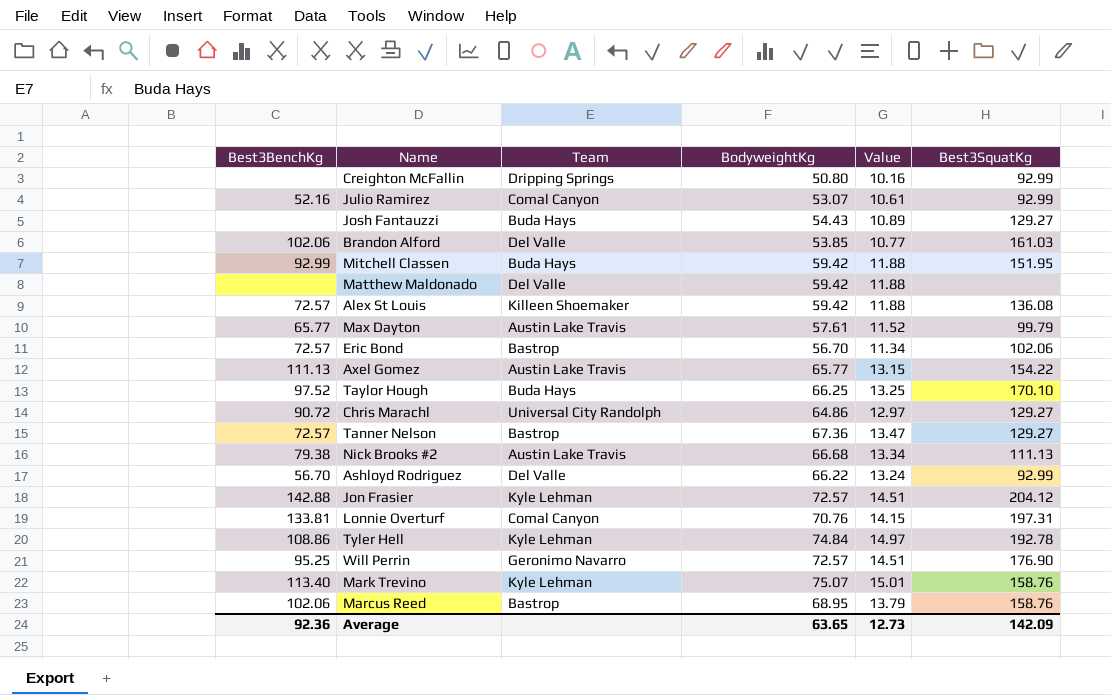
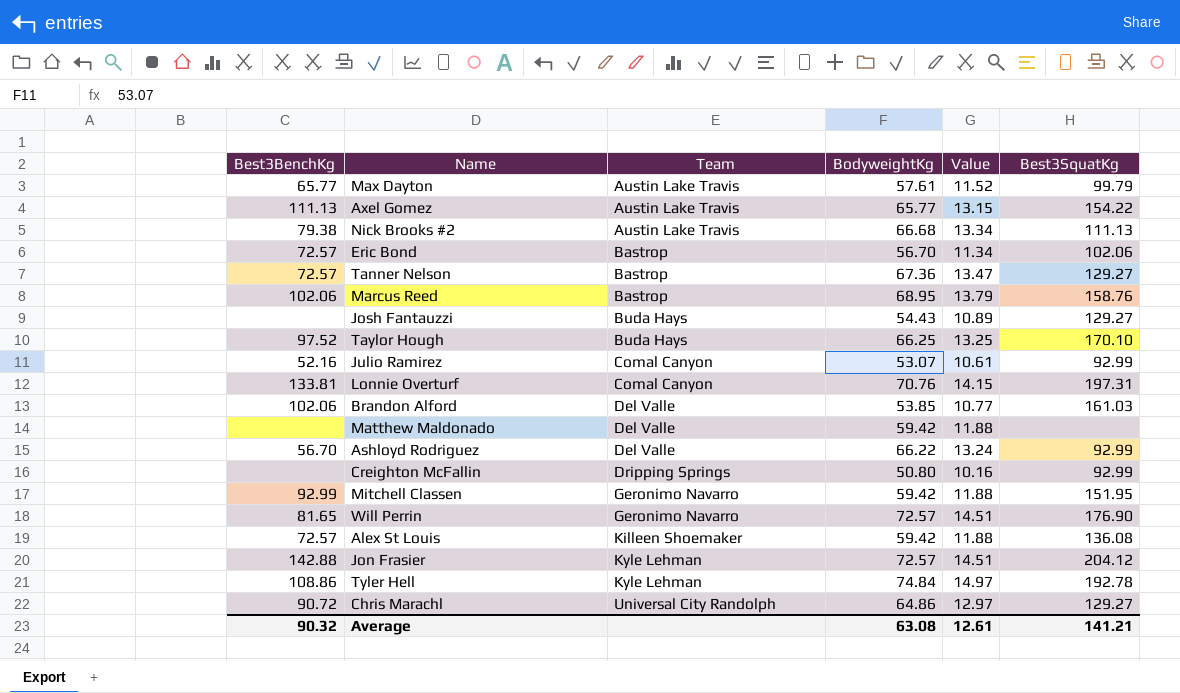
row order: none -> Team ascending
row Mark Trevino: 113.40 | Kyle Lehman | 75.07 | 15.01 | 158.76 -> none
Mitchell Classen | Team: Buda Hays -> Geronimo Navarro
Will Perrin | Best3BenchKg: 95.25 -> 81.65
Average | Best3BenchKg: 92.36 -> 90.32
Average | BodyweightKg: 63.65 -> 63.08
Average | Value: 12.73 -> 12.61
Average | Best3SquatKg: 142.09 -> 141.21

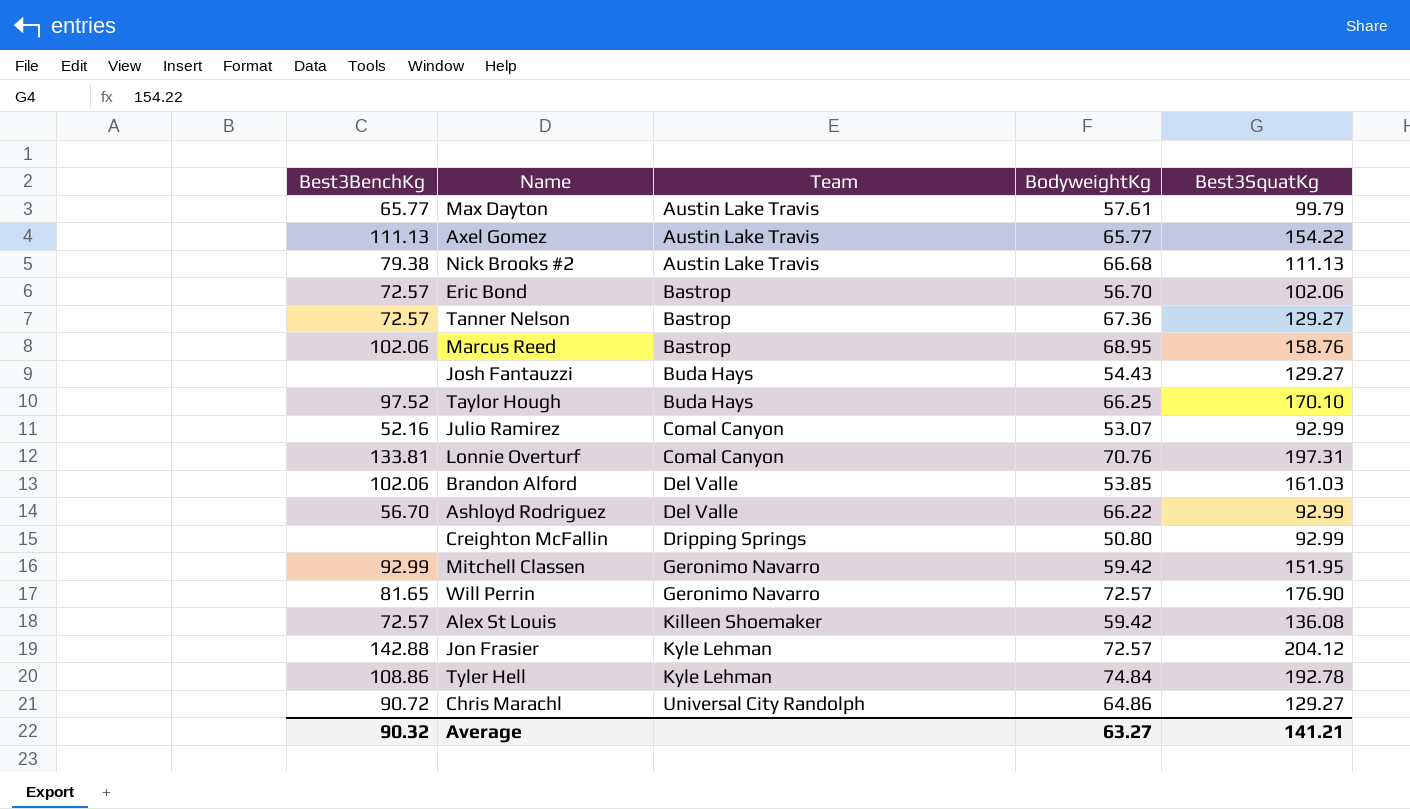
column Value | formula: [BodyweightKg] * 0.2 -> none
row Matthew Maldonado: none | Del Valle | 59.42 | 11.88 | none -> none
Average | BodyweightKg: 63.08 -> 63.27

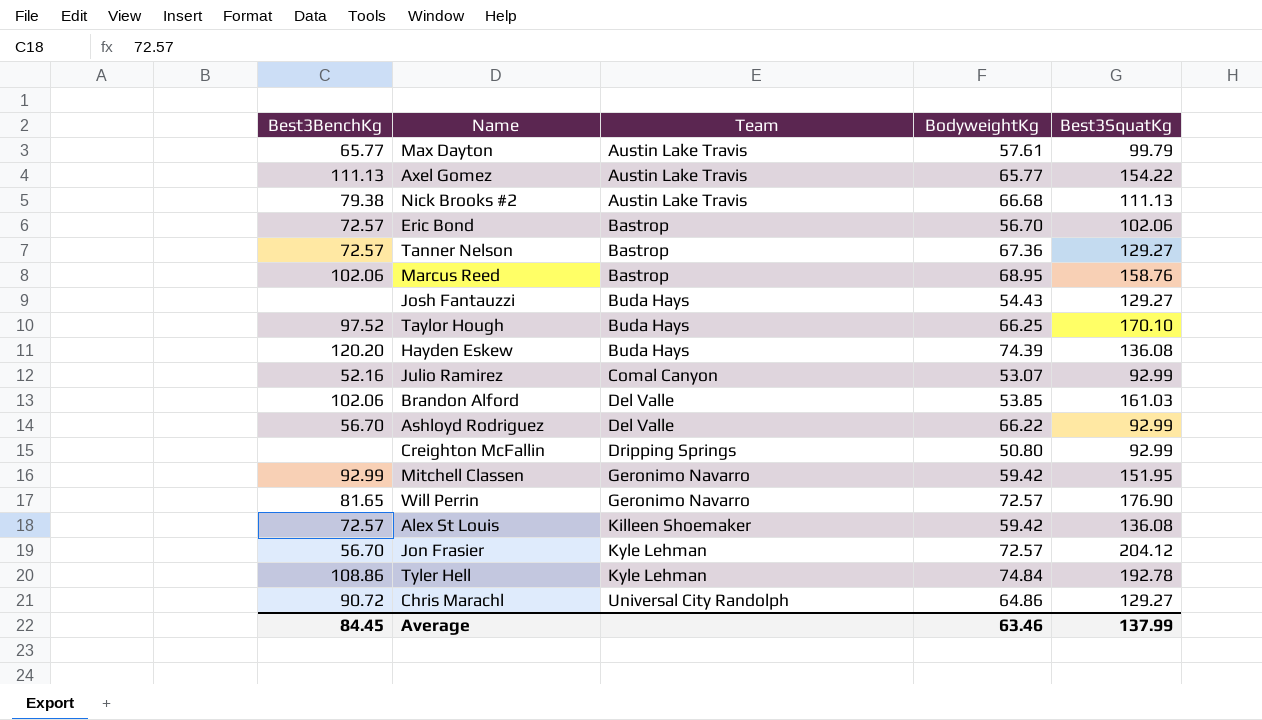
row Lonnie Overturf: 133.81 | Comal Canyon | 70.76 | 197.31 -> none
row Hayden Eskew: none -> 120.20 | Buda Hays | 74.39 | 136.08
Jon Frasier | Best3BenchKg: 142.88 -> 56.70
Average | Best3BenchKg: 90.32 -> 84.45
Average | BodyweightKg: 63.27 -> 63.46
Average | Best3SquatKg: 141.21 -> 137.99

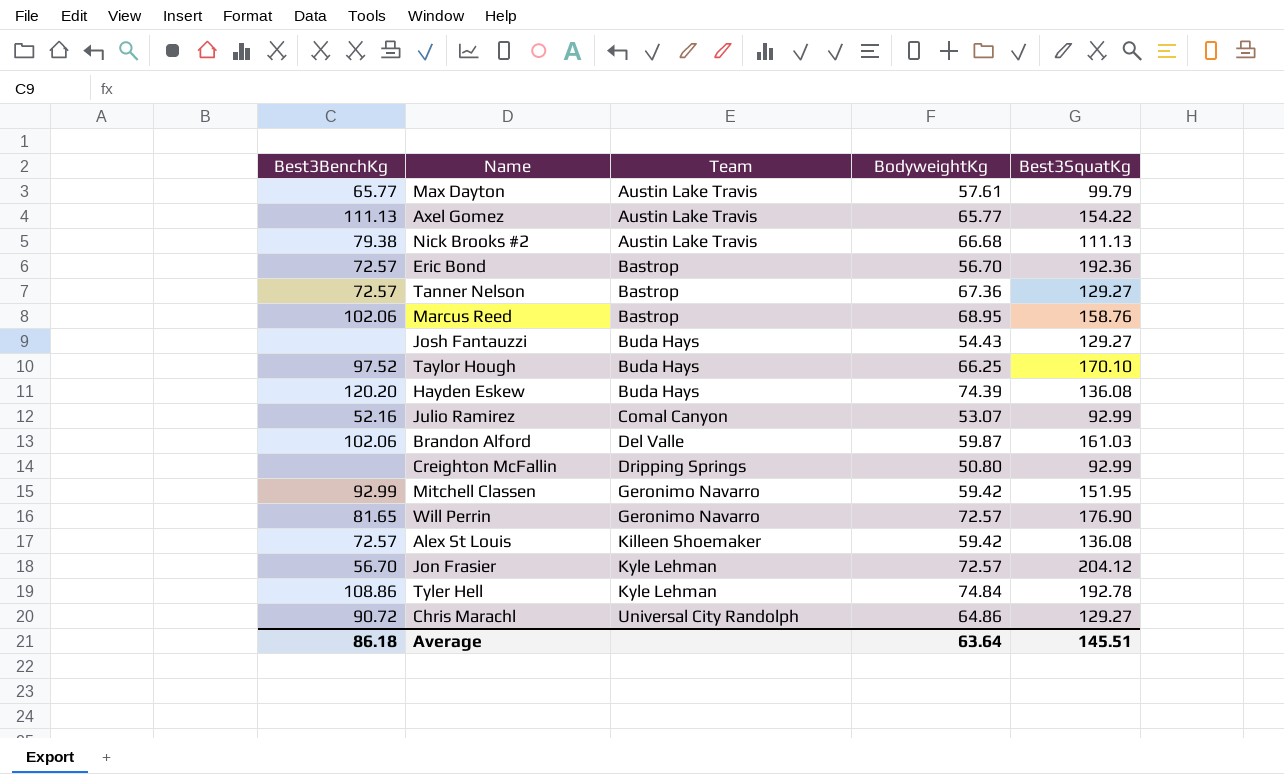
row Ashloyd Rodriguez: 56.70 | Del Valle | 66.22 | 92.99 -> none
Eric Bond | Best3SquatKg: 102.06 -> 192.36
Brandon Alford | BodyweightKg: 53.85 -> 59.87
Average | Best3BenchKg: 84.45 -> 86.18
Average | BodyweightKg: 63.46 -> 63.64
Average | Best3SquatKg: 137.99 -> 145.51

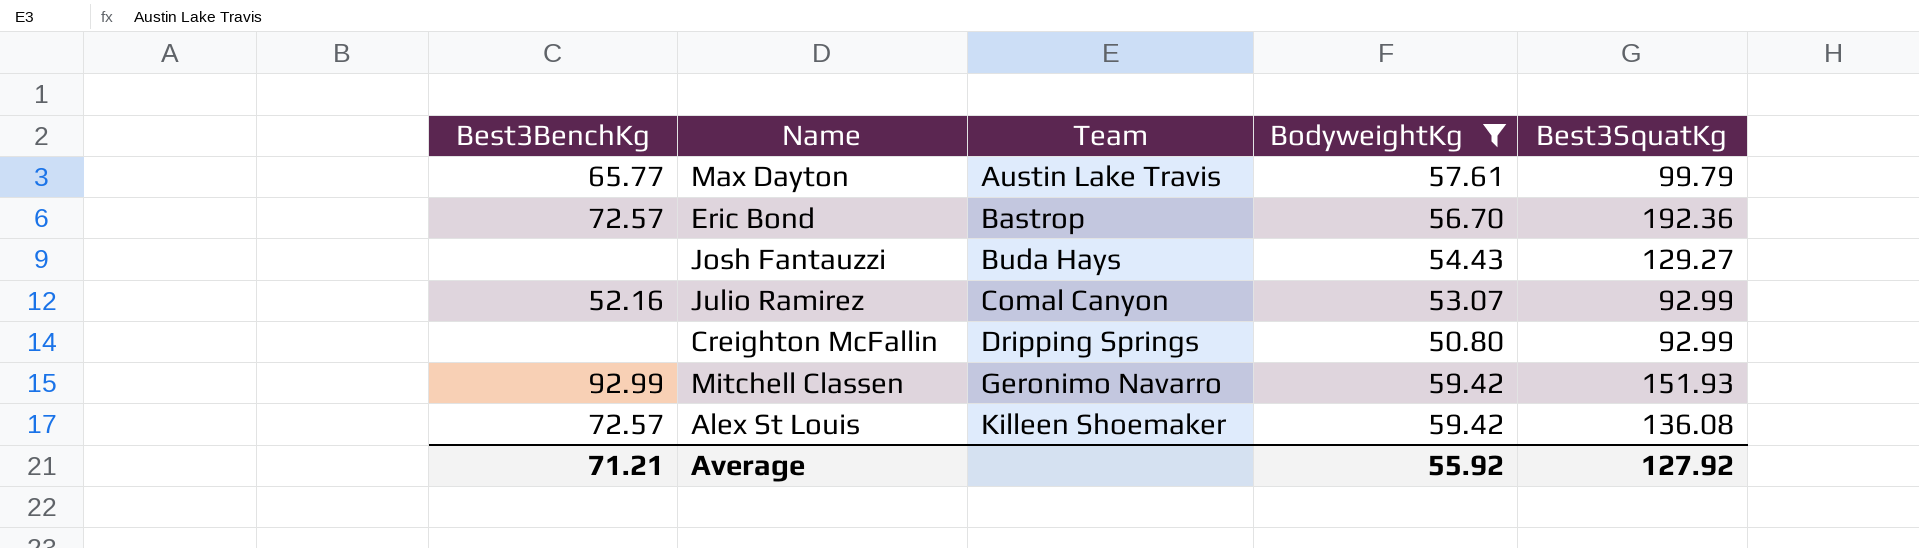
filter: none -> BodyweightKg <= 59.42
Mitchell Classen | Best3SquatKg: 151.95 -> 151.93
Average | Best3BenchKg: 86.18 -> 71.21
Average | BodyweightKg: 63.64 -> 55.92
Average | Best3SquatKg: 145.51 -> 127.92

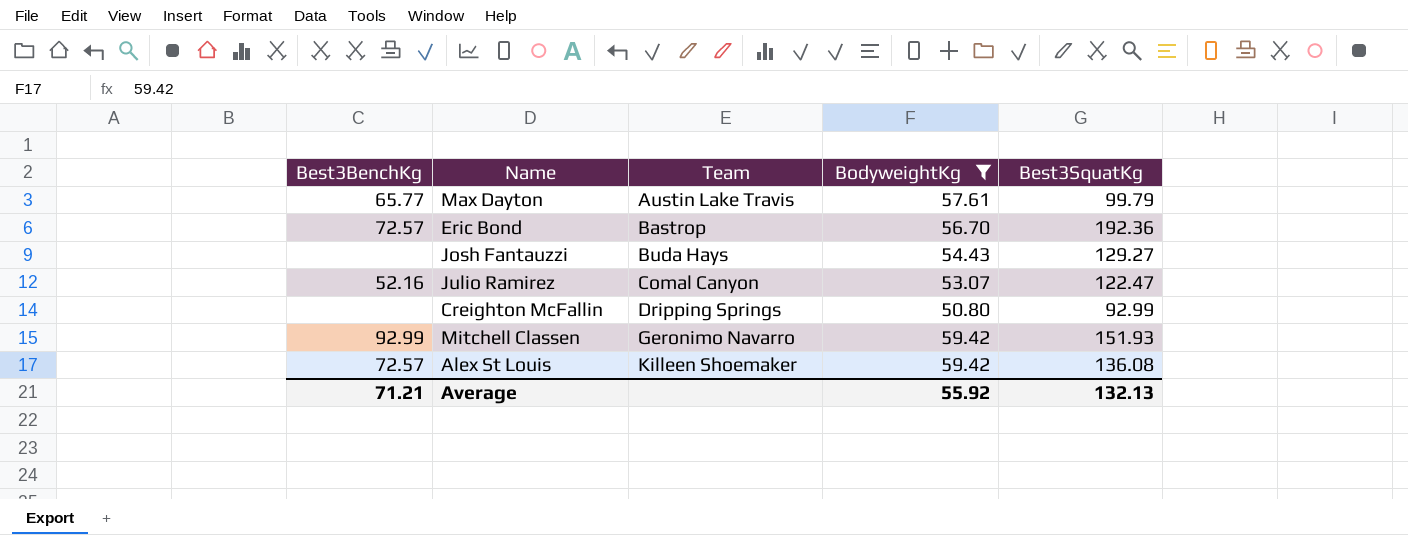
Julio Ramirez | Best3SquatKg: 92.99 -> 122.47
Average | Best3SquatKg: 127.92 -> 132.13

